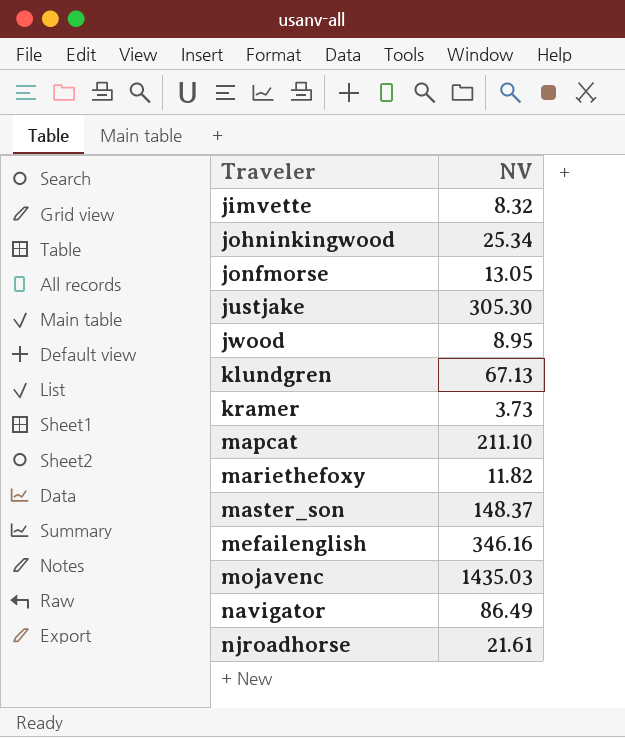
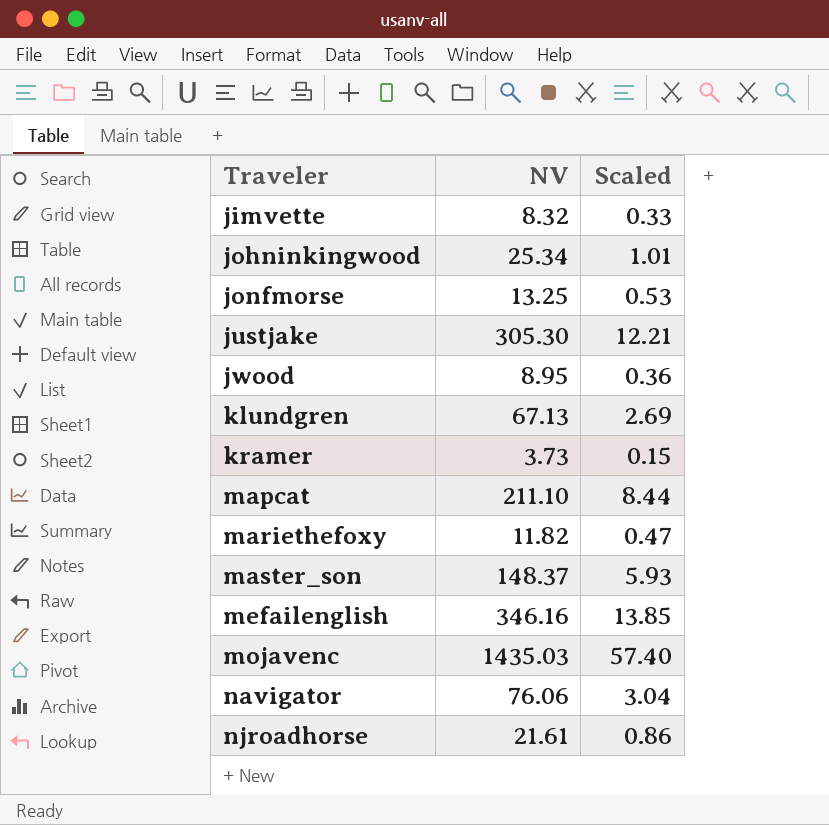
column Scaled | formula: none -> [NV] * 0.04
jonfmorse | NV: 13.05 -> 13.25
navigator | NV: 86.49 -> 76.06

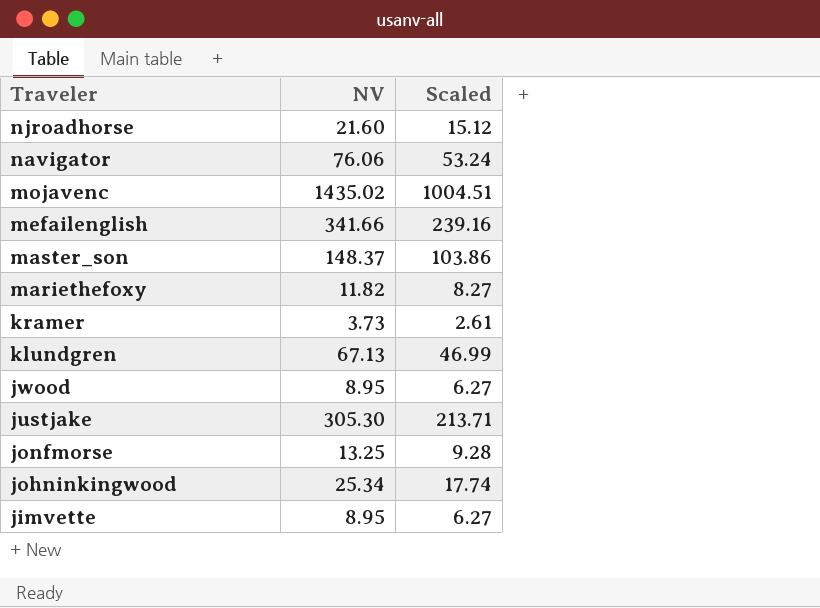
row order: Traveler ascending -> Traveler descending
column Scaled | formula: [NV] * 0.04 -> [NV] * 0.7
row mapcat: 211.10 | 8.44 -> none
njroadhorse | NV: 21.61 -> 21.60
mojavenc | NV: 1435.03 -> 1435.02
mefailenglish | NV: 346.16 -> 341.66
jimvette | NV: 8.32 -> 8.95

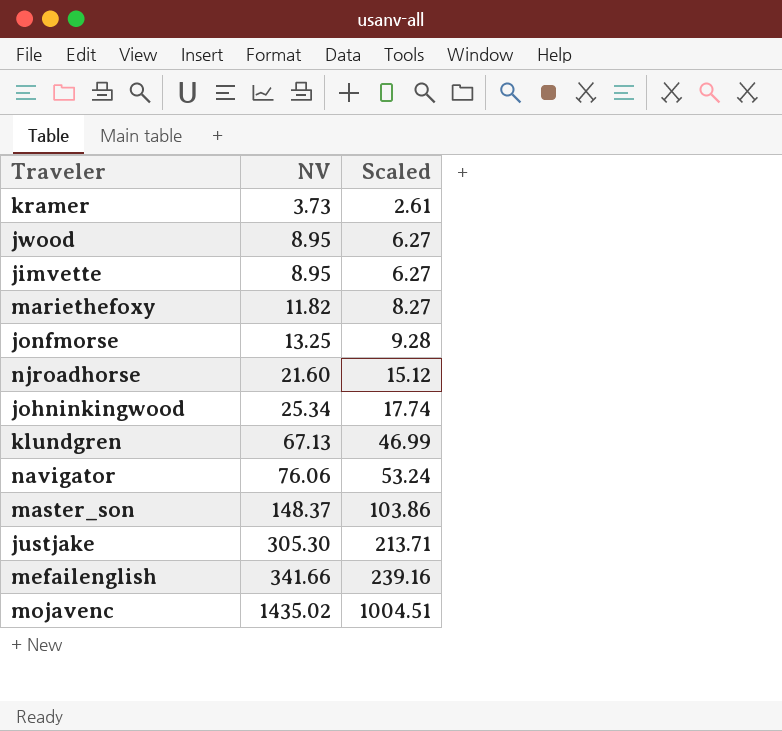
row order: Traveler descending -> NV ascending

